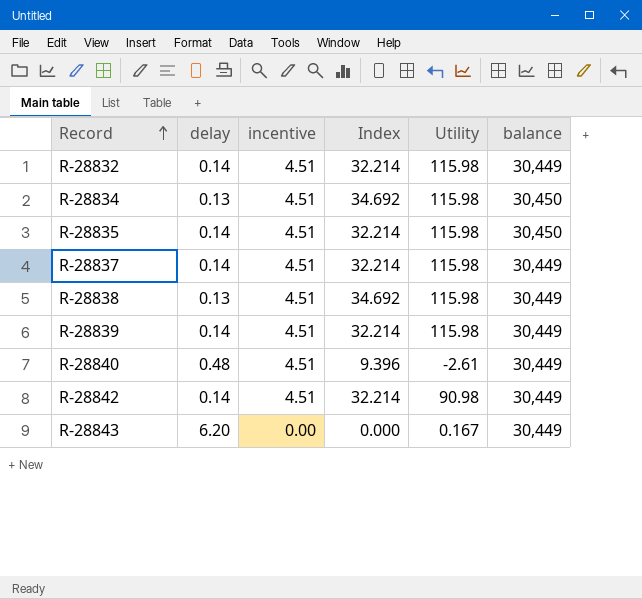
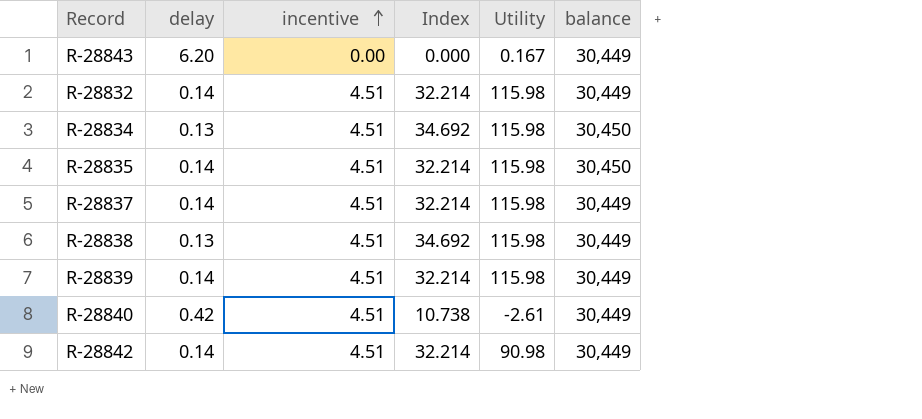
row order: Record ascending -> incentive ascending
R-28840 | delay: 0.48 -> 0.42
R-28840 | Index: 9.396 -> 10.738

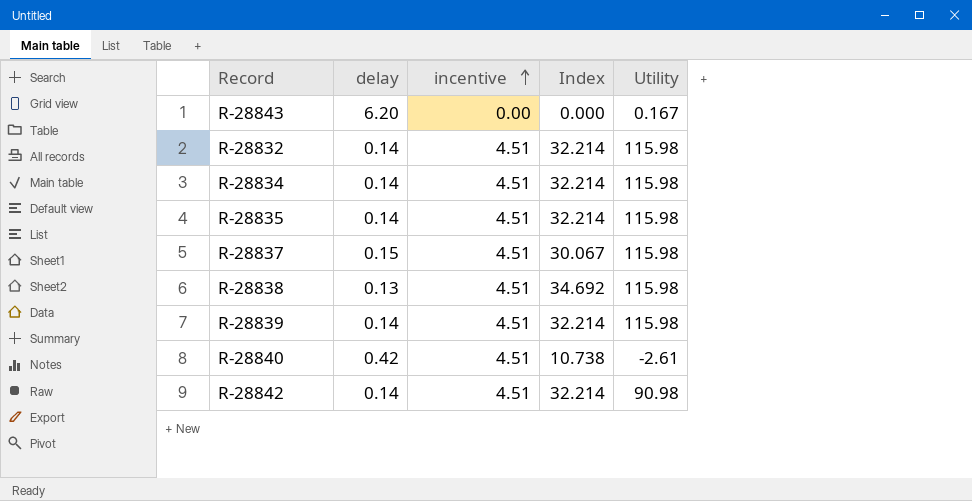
column balance | position: 6 -> none
R-28834 | delay: 0.13 -> 0.14
R-28834 | Index: 34.692 -> 32.214
R-28837 | delay: 0.14 -> 0.15
R-28837 | Index: 32.214 -> 30.067

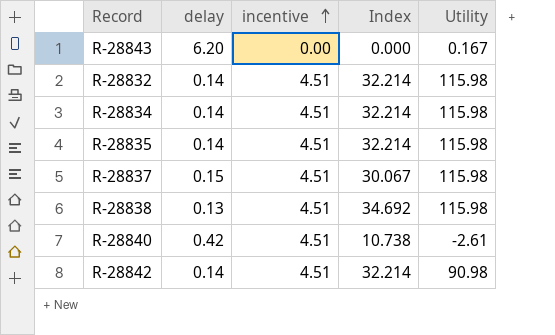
row R-28839: 0.14 | 4.51 | 32.214 | 115.98 -> none

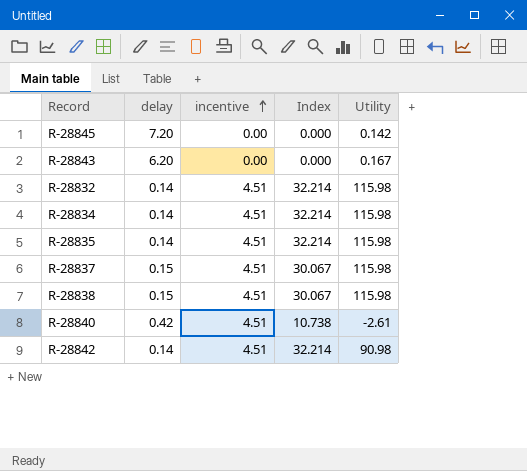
row R-28845: none -> 7.20 | 0.00 | 0.000 | 0.142
R-28838 | delay: 0.13 -> 0.15
R-28838 | Index: 34.692 -> 30.067

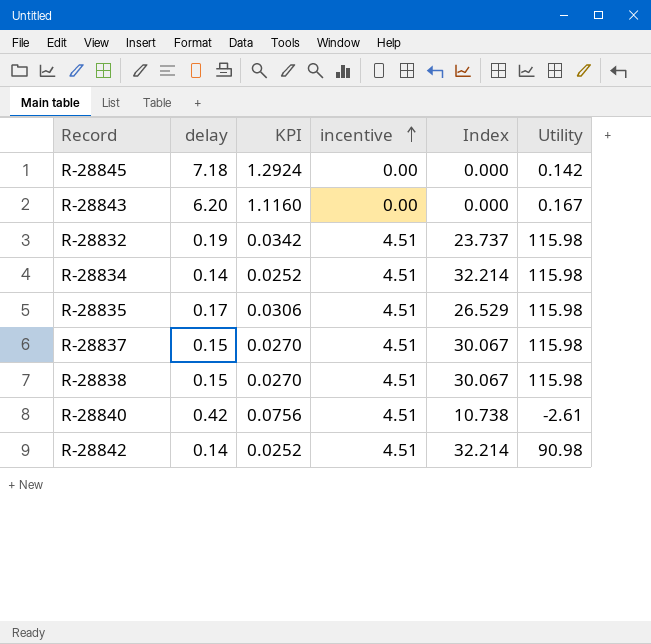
column KPI | formula: none -> [delay] * 0.18
R-28845 | delay: 7.20 -> 7.18
R-28832 | delay: 0.14 -> 0.19
R-28832 | Index: 32.214 -> 23.737
R-28835 | delay: 0.14 -> 0.17
R-28835 | Index: 32.214 -> 26.529

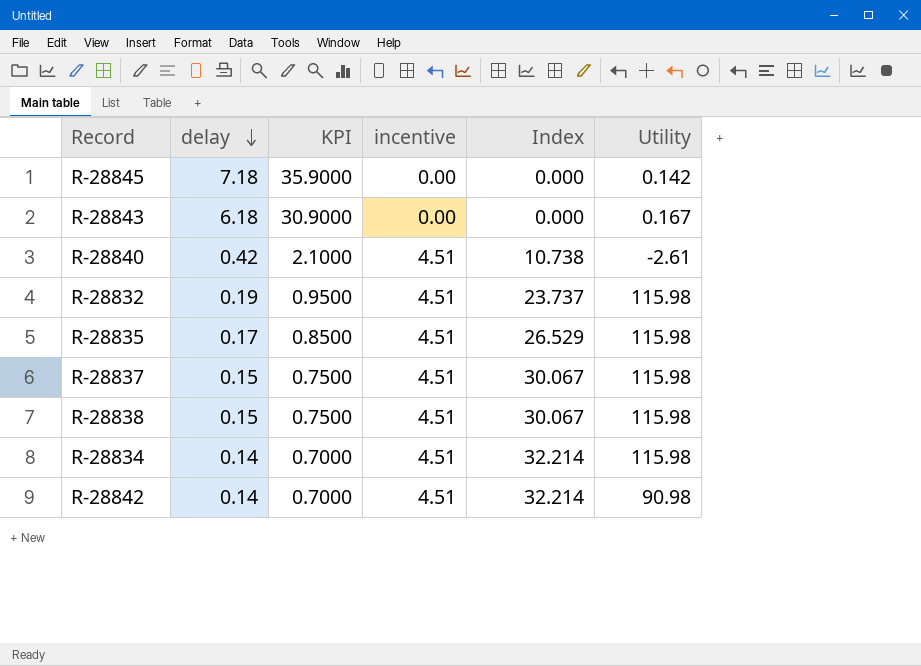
row order: incentive ascending -> delay descending
column KPI | formula: [delay] * 0.18 -> [delay] * 5
R-28843 | delay: 6.20 -> 6.18

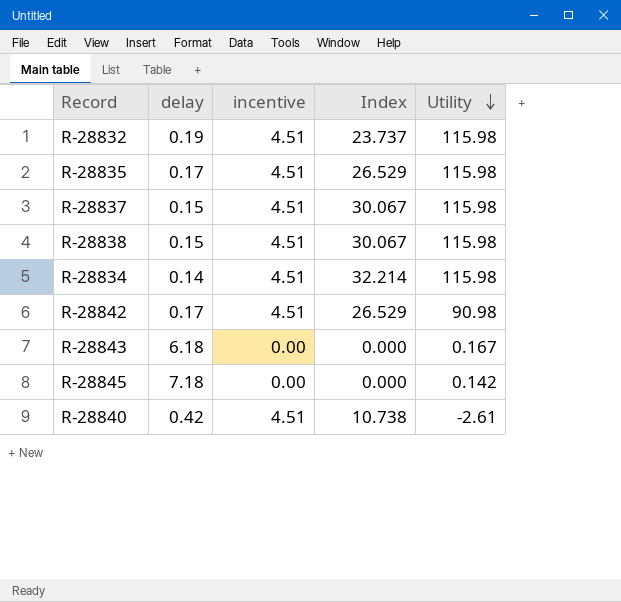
row order: delay descending -> Utility descending
column KPI | formula: [delay] * 5 -> none
R-28842 | delay: 0.14 -> 0.17
R-28842 | Index: 32.214 -> 26.529

